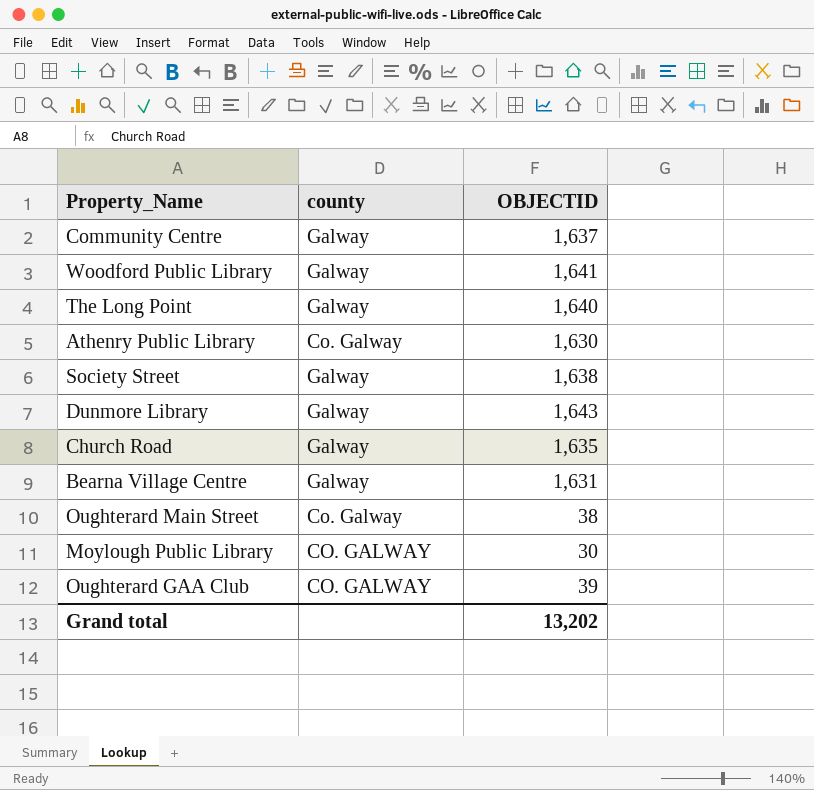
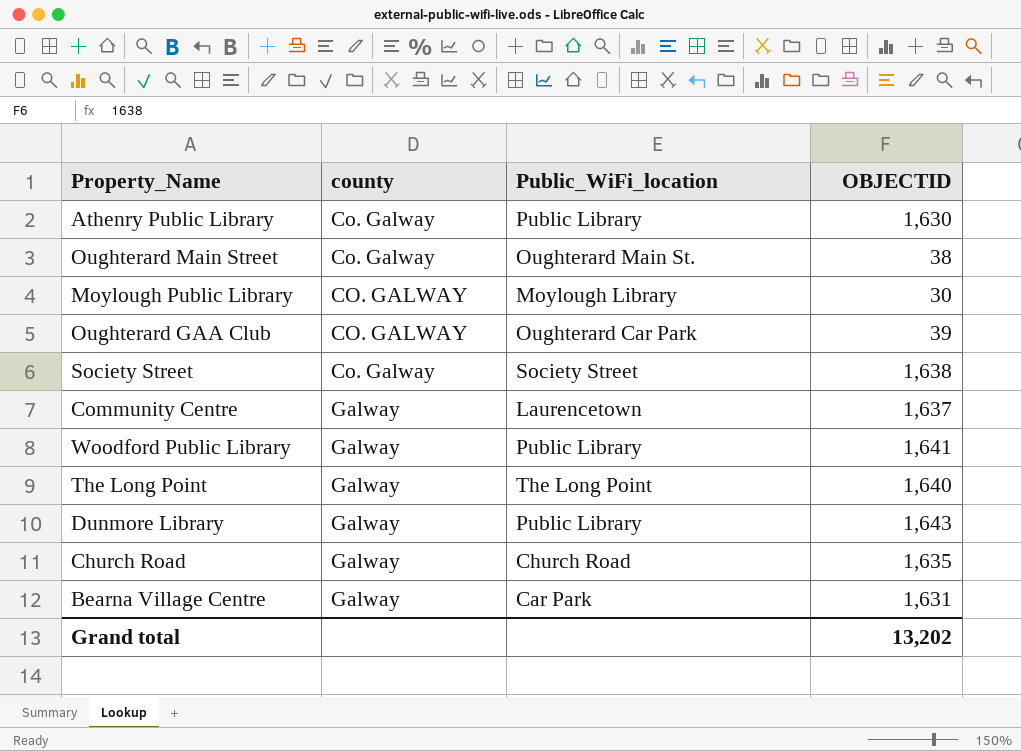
row order: none -> county ascending
column Public_WiFi_location | position: none -> 3
Society Street | county: Galway -> Co. Galway

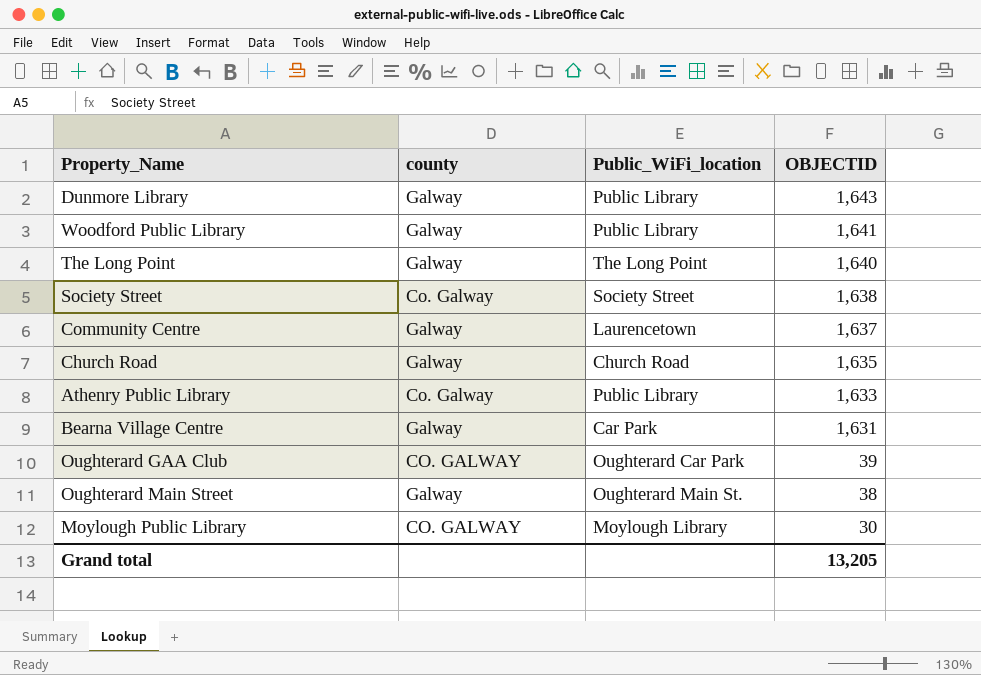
row order: county ascending -> OBJECTID descending
Athenry Public Library | OBJECTID: 1,630 -> 1,633
Oughterard Main Street | county: Co. Galway -> Galway
Grand total | OBJECTID: 13,202 -> 13,205

